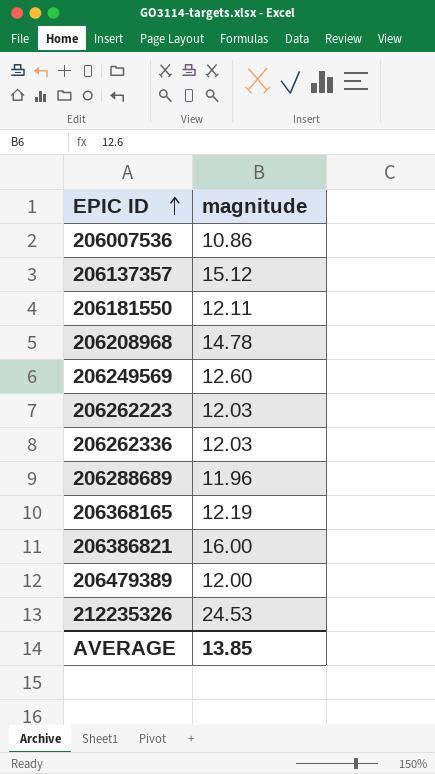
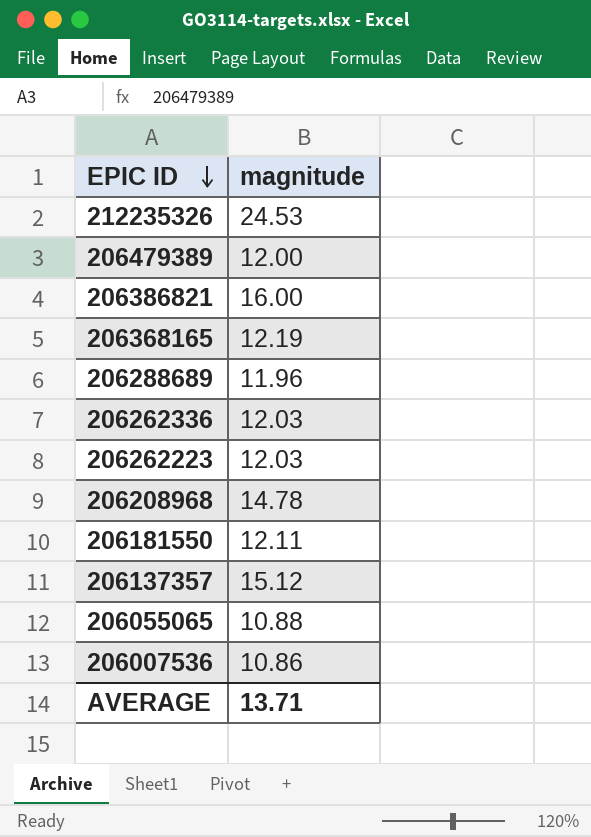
row order: EPIC ID ascending -> EPIC ID descending
row 206249569: 12.60 -> none
row 206055065: none -> 10.88
AVERAGE | magnitude: 13.85 -> 13.71

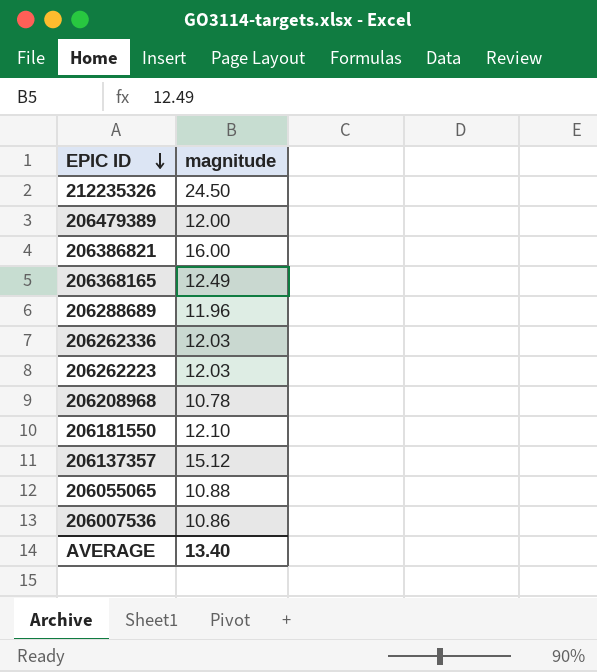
212235326 | magnitude: 24.53 -> 24.50
206368165 | magnitude: 12.19 -> 12.49
206208968 | magnitude: 14.78 -> 10.78
206181550 | magnitude: 12.11 -> 12.10
AVERAGE | magnitude: 13.71 -> 13.40

